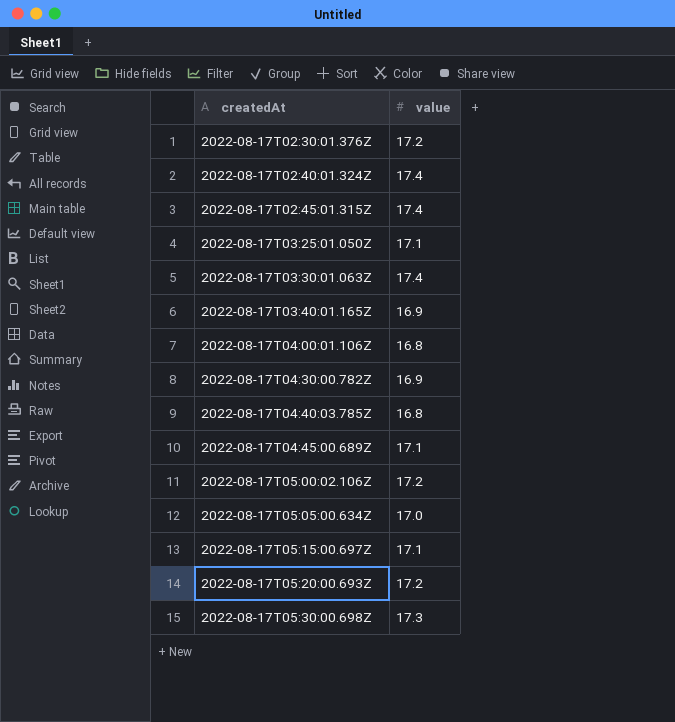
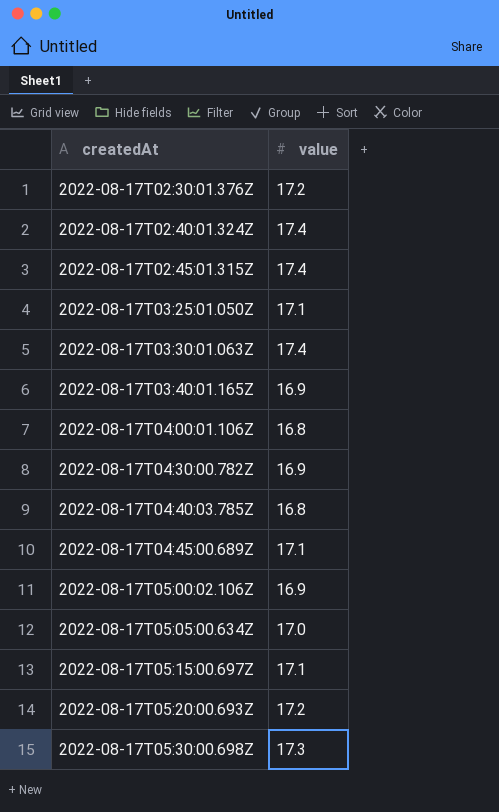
2022-08-17T05:00:02.106Z | value: 17.2 -> 16.9

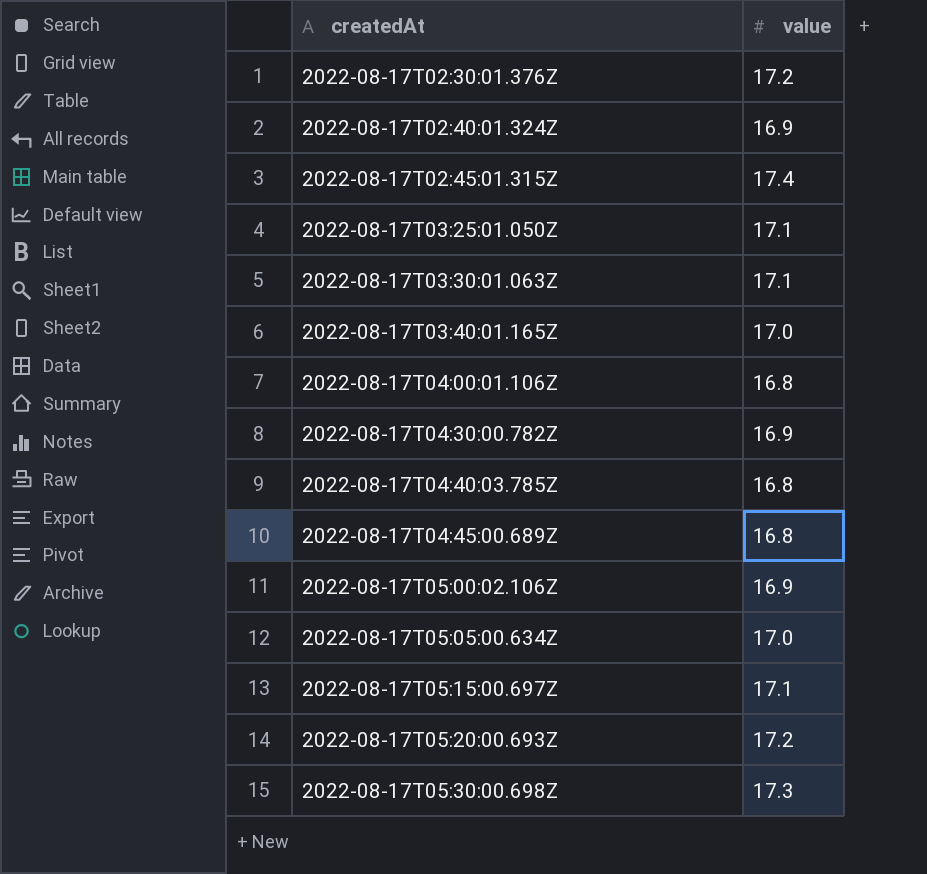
2022-08-17T02:40:01.324Z | value: 17.4 -> 16.9
2022-08-17T03:30:01.063Z | value: 17.4 -> 17.1
2022-08-17T03:40:01.165Z | value: 16.9 -> 17.0
2022-08-17T04:45:00.689Z | value: 17.1 -> 16.8

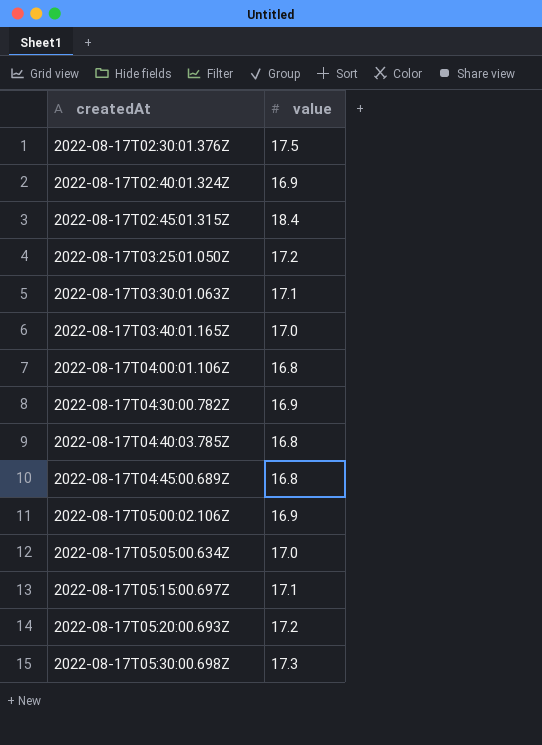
2022-08-17T02:30:01.376Z | value: 17.2 -> 17.5
2022-08-17T02:45:01.315Z | value: 17.4 -> 18.4
2022-08-17T03:25:01.050Z | value: 17.1 -> 17.2

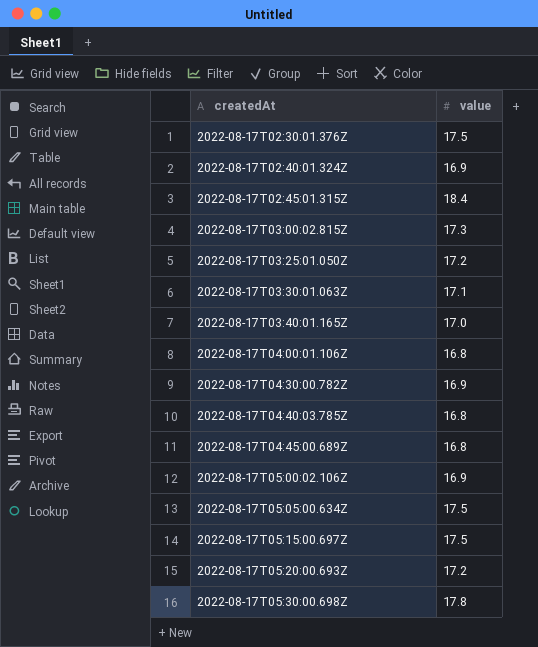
row 2022-08-17T03:00:02.815Z: none -> 17.3
2022-08-17T05:05:00.634Z | value: 17.0 -> 17.5
2022-08-17T05:15:00.697Z | value: 17.1 -> 17.5
2022-08-17T05:30:00.698Z | value: 17.3 -> 17.8

